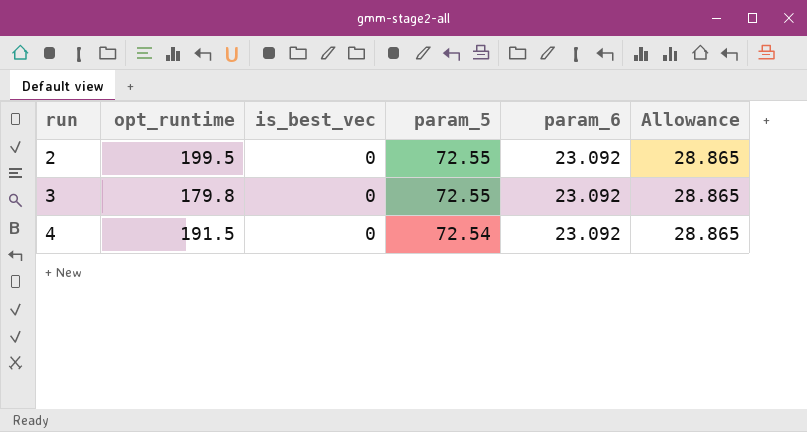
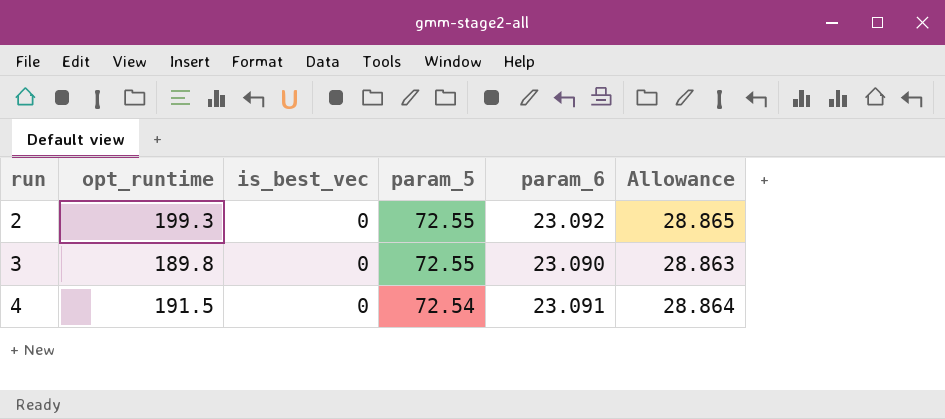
2 | opt_runtime: 199.5 -> 199.3
3 | opt_runtime: 179.8 -> 189.8
3 | param_6: 23.092 -> 23.090
3 | Allowance: 28.865 -> 28.863
4 | param_6: 23.092 -> 23.091
4 | Allowance: 28.865 -> 28.864

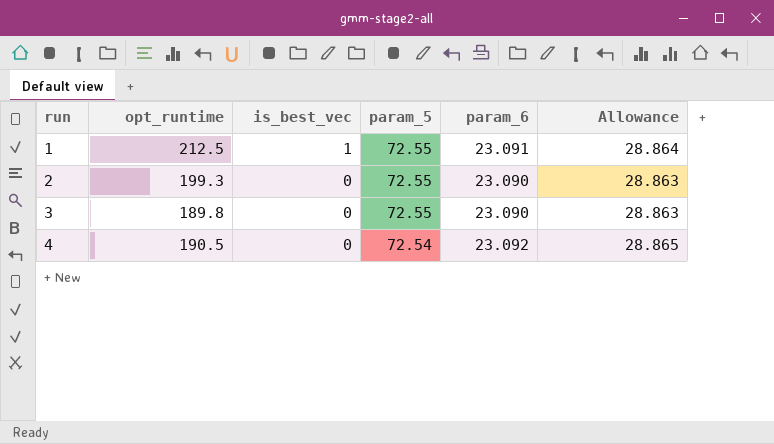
row 1: none -> 212.5 | 1 | 72.55 | 23.091 | 28.864
2 | param_6: 23.092 -> 23.090
2 | Allowance: 28.865 -> 28.863
4 | opt_runtime: 191.5 -> 190.5
4 | param_6: 23.091 -> 23.092
4 | Allowance: 28.864 -> 28.865

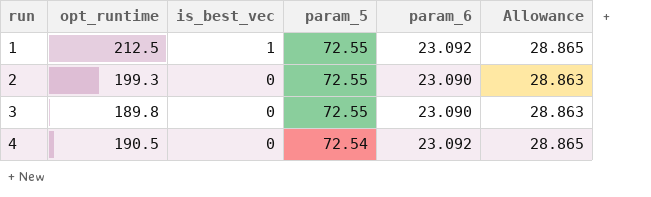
1 | param_6: 23.091 -> 23.092
1 | Allowance: 28.864 -> 28.865

